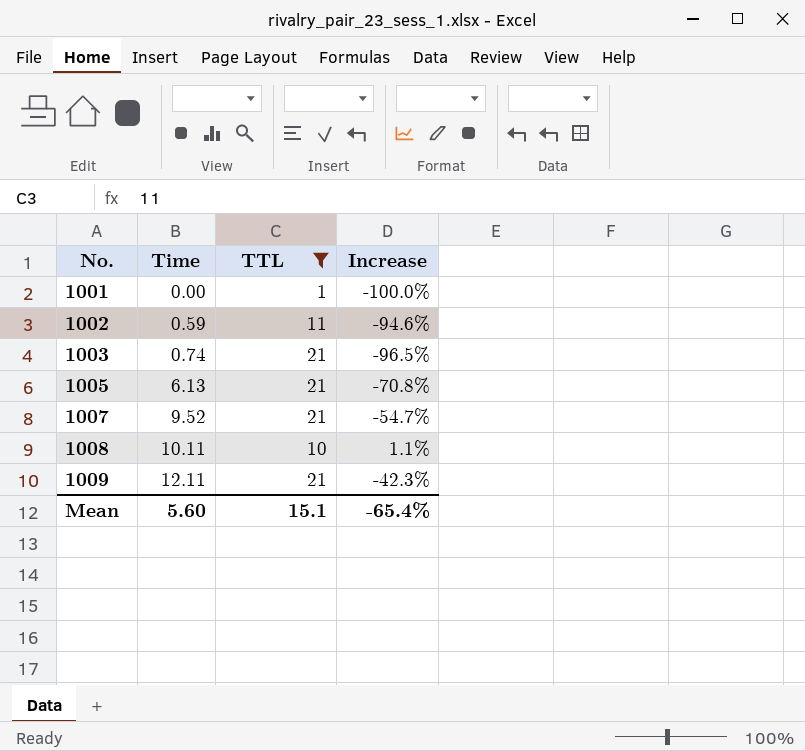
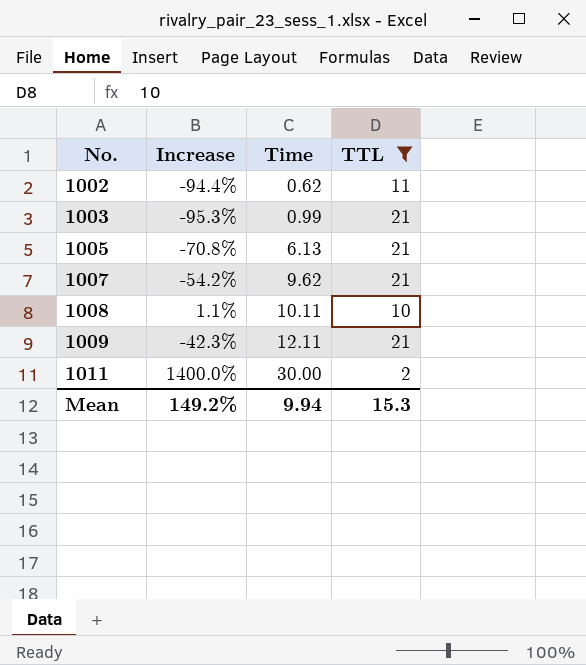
column Increase | position: 4 -> 2
row 1001: 0.00 | 1 | -100.0% -> none
1002 | Increase: -94.6% -> -94.4%
1002 | Time: 0.59 -> 0.62
1003 | Increase: -96.5% -> -95.3%
1003 | Time: 0.74 -> 0.99
1007 | Increase: -54.7% -> -54.2%
1007 | Time: 9.52 -> 9.62
row 1011: none -> 1400.0% | 30.00 | 2
Mean | Increase: -65.4% -> 149.2%
Mean | Time: 5.60 -> 9.94
Mean | TTL: 15.1 -> 15.3

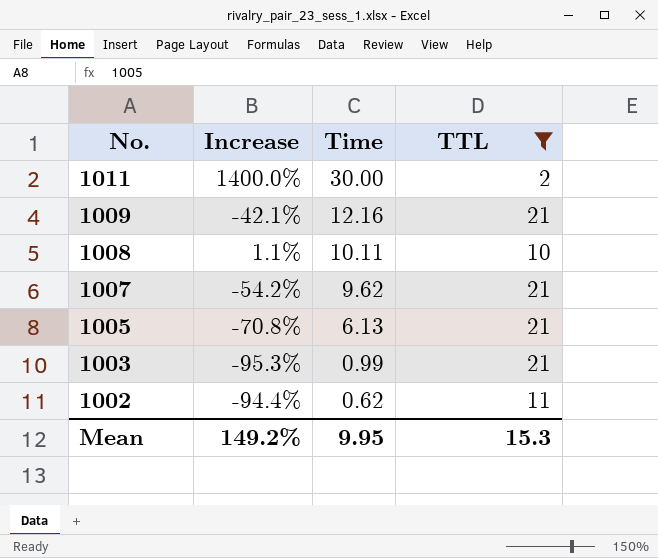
row order: No. ascending -> No. descending
1009 | Increase: -42.3% -> -42.1%
1009 | Time: 12.11 -> 12.16
Mean | Time: 9.94 -> 9.95

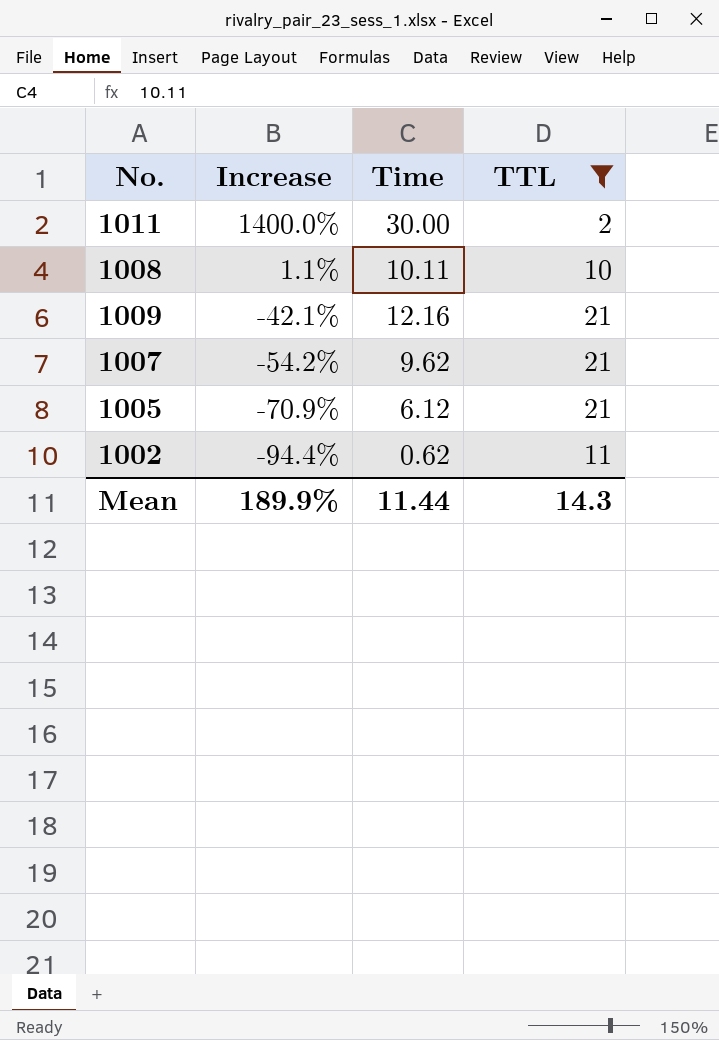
row order: No. descending -> Increase descending
row 1003: -95.3% | 0.99 | 21 -> none
1005 | Increase: -70.8% -> -70.9%
1005 | Time: 6.13 -> 6.12
Mean | Increase: 149.2% -> 189.9%
Mean | Time: 9.95 -> 11.44
Mean | TTL: 15.3 -> 14.3

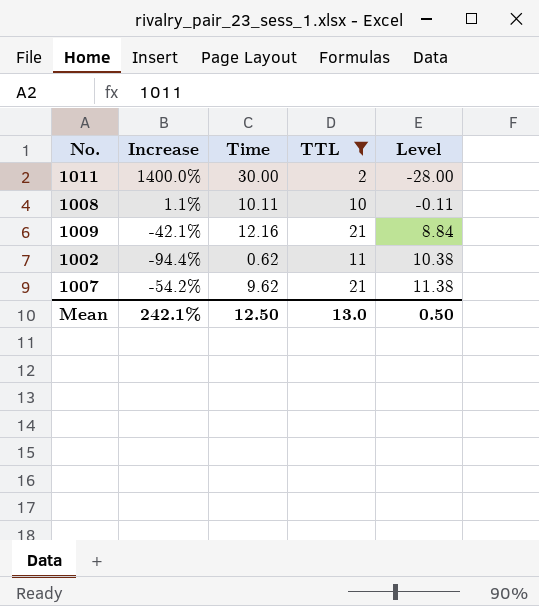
row order: Increase descending -> Level ascending
column Level | formula: none -> [TTL] - [Time]
row 1005: -70.9% | 6.12 | 21 -> none
Mean | Increase: 189.9% -> 242.1%
Mean | Time: 11.44 -> 12.50
Mean | TTL: 14.3 -> 13.0

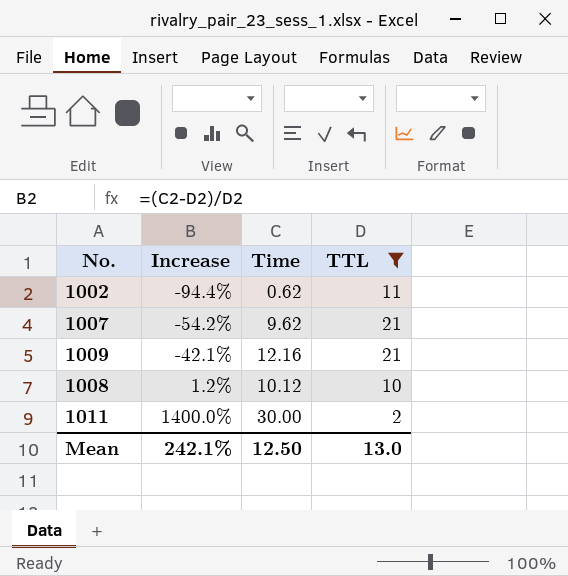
row order: Level ascending -> Increase ascending
column Level | formula: [TTL] - [Time] -> none
1008 | Increase: 1.1% -> 1.2%
1008 | Time: 10.11 -> 10.12

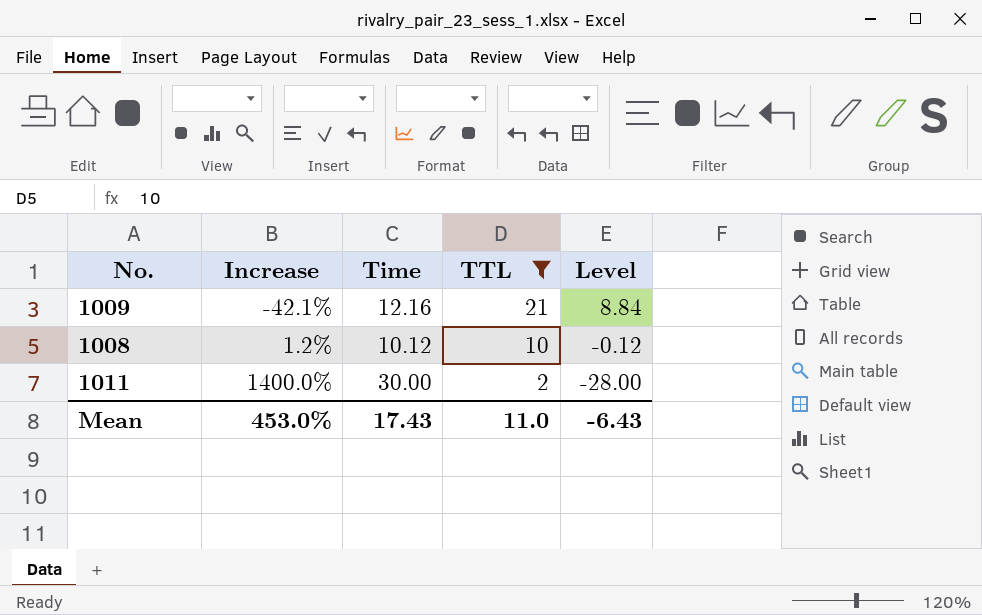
column Level | formula: none -> [TTL] - [Time]
row 1002: -94.4% | 0.62 | 11 -> none
row 1007: -54.2% | 9.62 | 21 -> none
Mean | Increase: 242.1% -> 453.0%
Mean | Time: 12.50 -> 17.43
Mean | TTL: 13.0 -> 11.0

